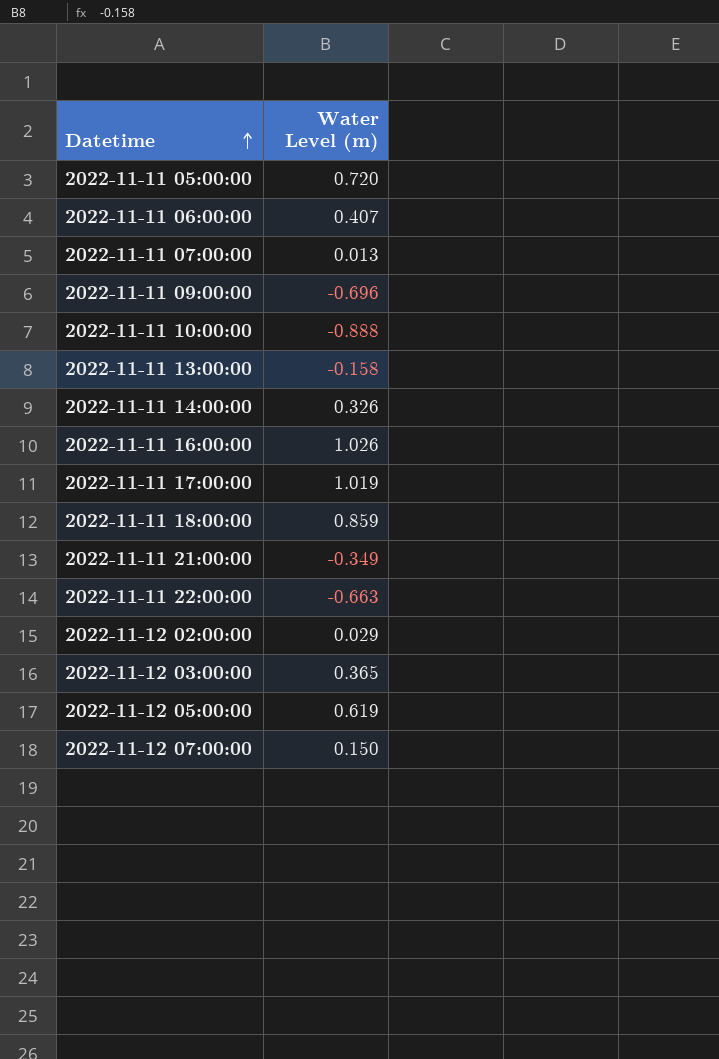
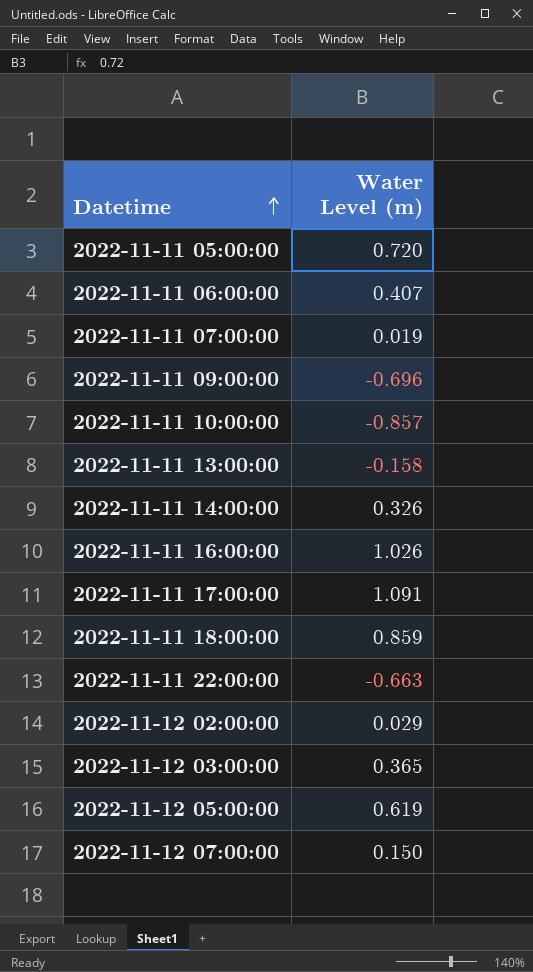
row 2022-11-11 21:00:00: -0.349 -> none
2022-11-11 07:00:00 | Water Level (m): 0.013 -> 0.019
2022-11-11 10:00:00 | Water Level (m): -0.888 -> -0.857
2022-11-11 17:00:00 | Water Level (m): 1.019 -> 1.091

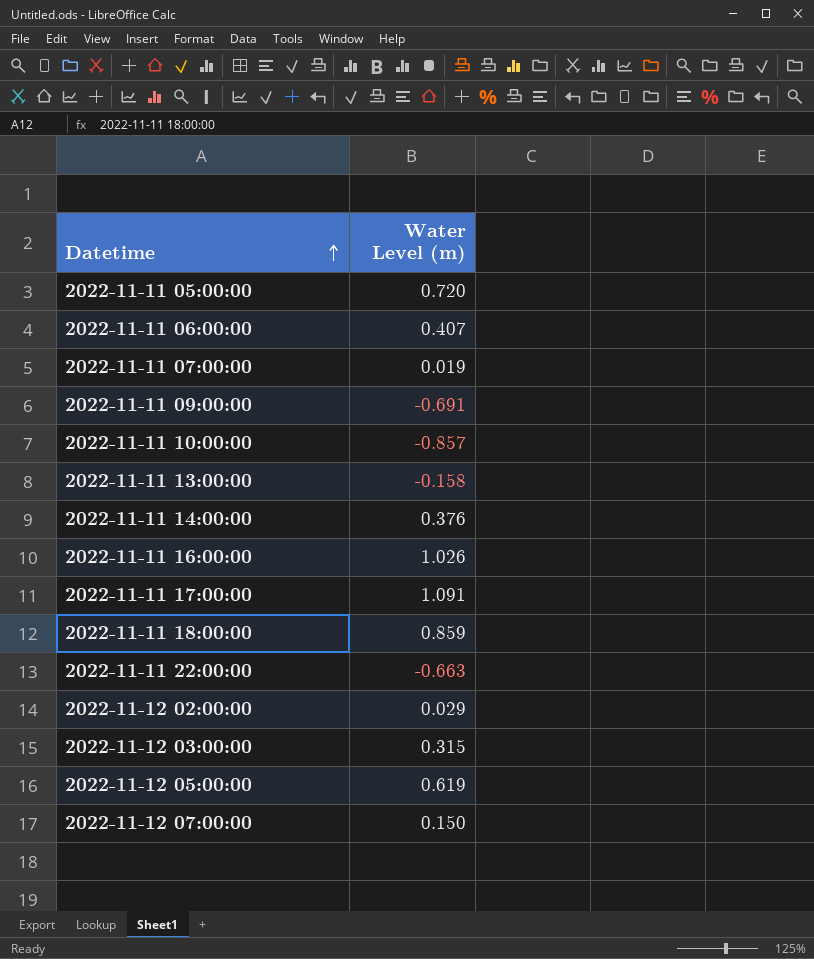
2022-11-11 09:00:00 | Water Level (m): -0.696 -> -0.691
2022-11-11 14:00:00 | Water Level (m): 0.326 -> 0.376
2022-11-12 03:00:00 | Water Level (m): 0.365 -> 0.315

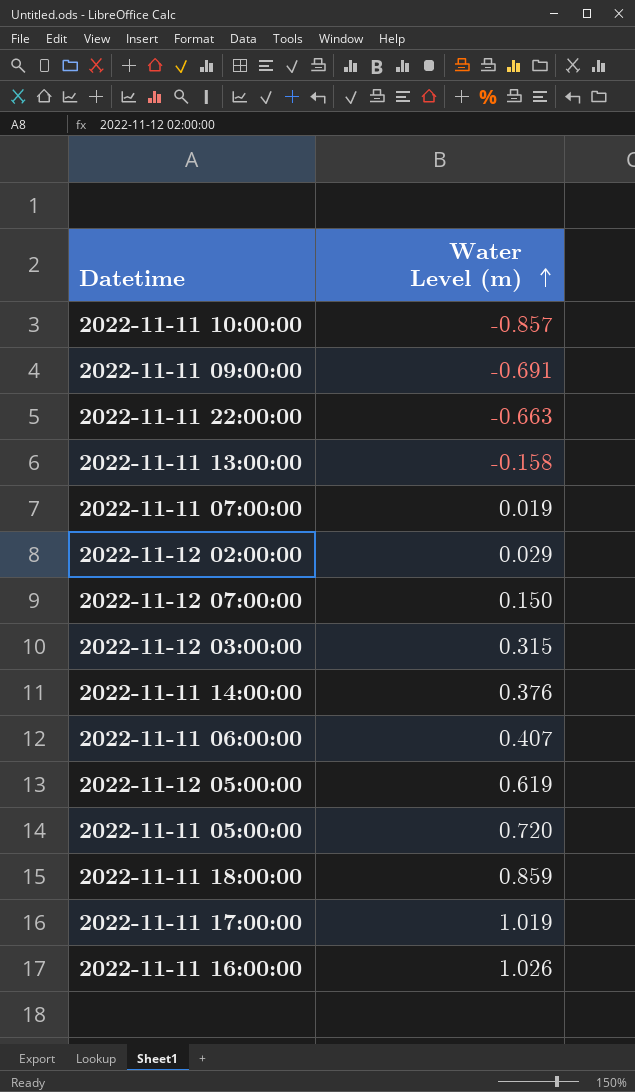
row order: Datetime ascending -> Water Level (m) ascending
2022-11-11 17:00:00 | Water Level (m): 1.091 -> 1.019

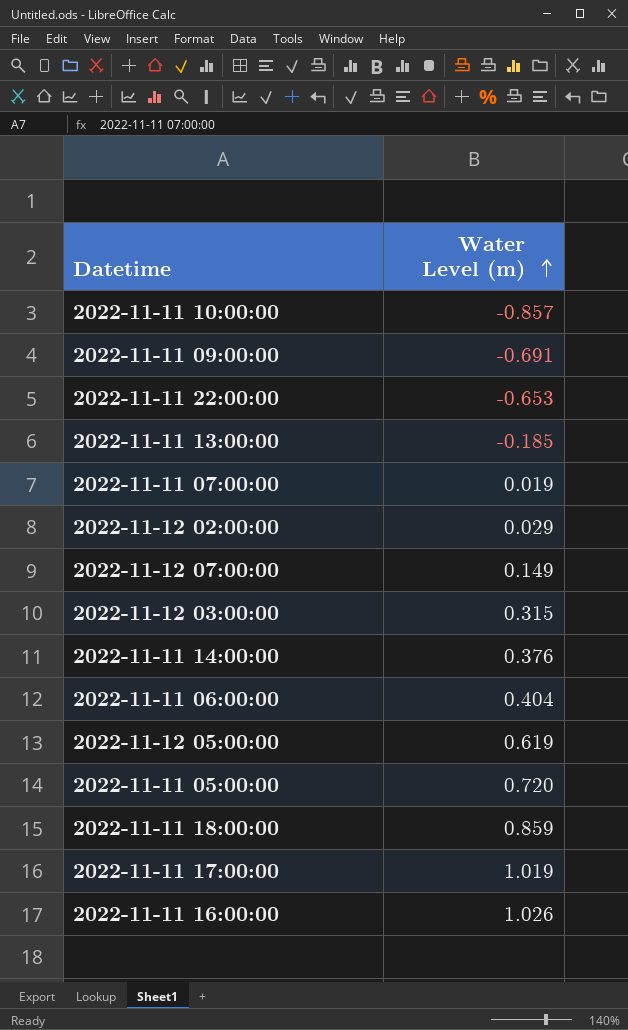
2022-11-11 22:00:00 | Water Level (m): -0.663 -> -0.653
2022-11-11 13:00:00 | Water Level (m): -0.158 -> -0.185
2022-11-12 07:00:00 | Water Level (m): 0.150 -> 0.149
2022-11-11 06:00:00 | Water Level (m): 0.407 -> 0.404

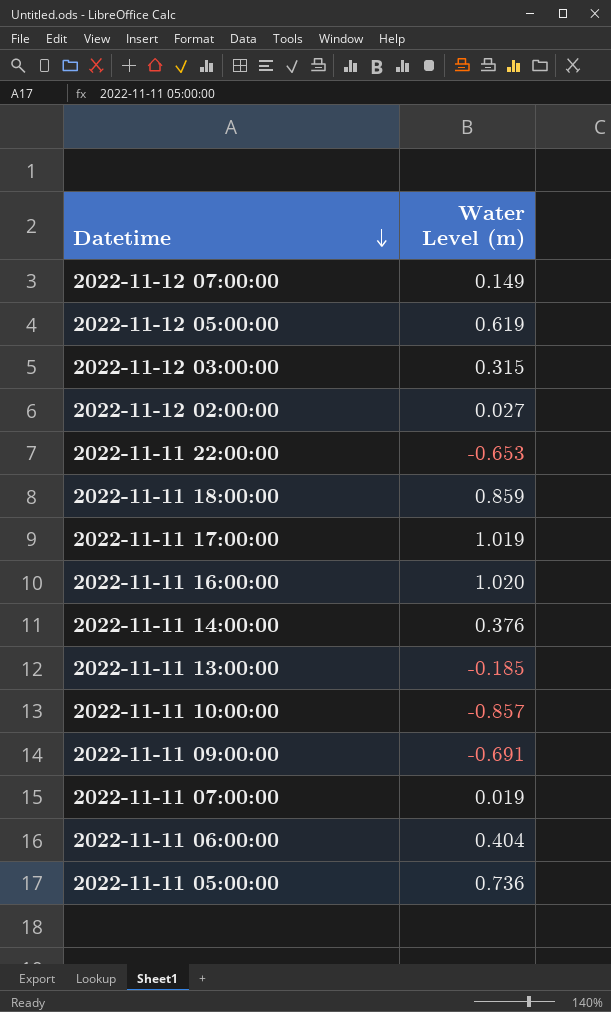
row order: Water Level (m) ascending -> Datetime descending
2022-11-12 02:00:00 | Water Level (m): 0.029 -> 0.027
2022-11-11 16:00:00 | Water Level (m): 1.026 -> 1.020
2022-11-11 05:00:00 | Water Level (m): 0.720 -> 0.736

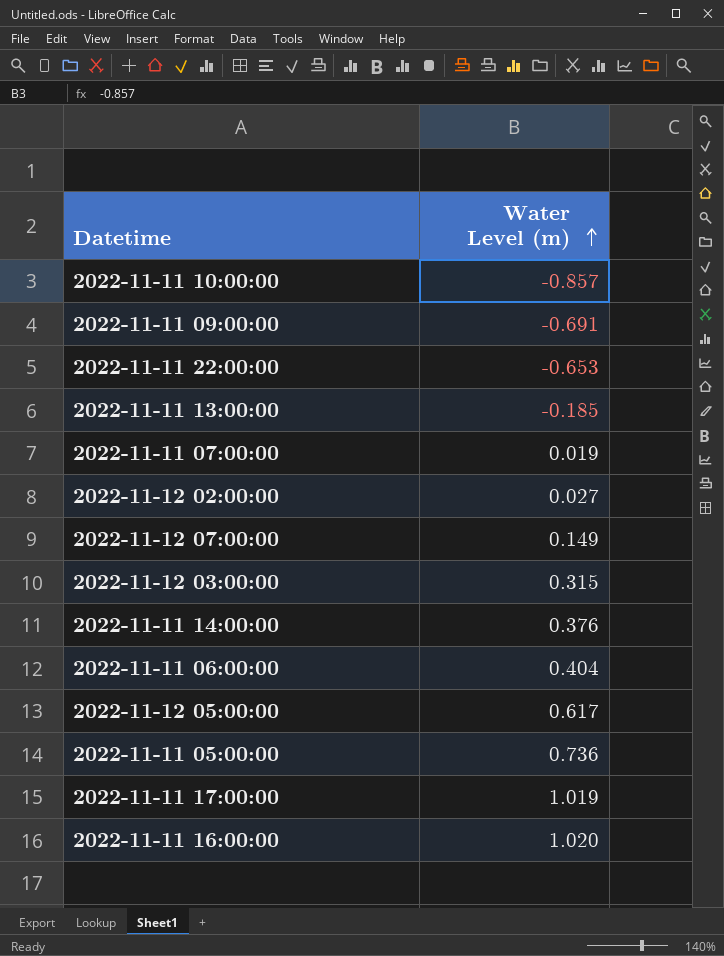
row order: Datetime descending -> Water Level (m) ascending
row 2022-11-11 18:00:00: 0.859 -> none
2022-11-12 05:00:00 | Water Level (m): 0.619 -> 0.617

